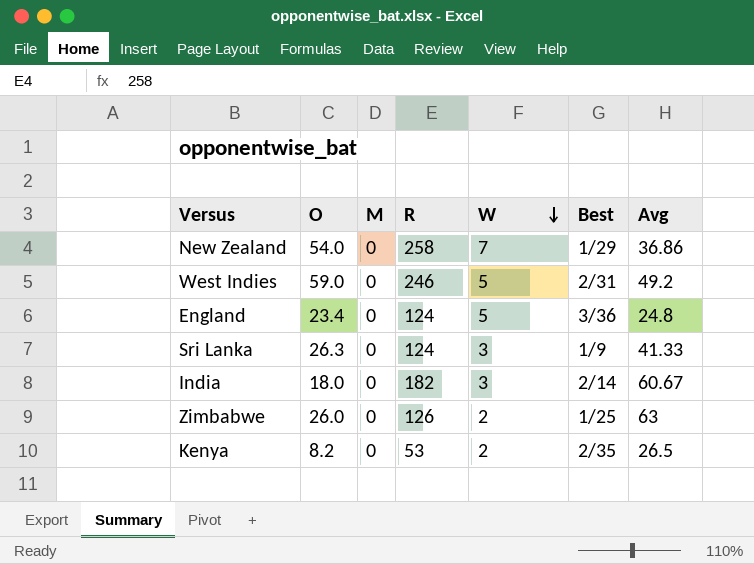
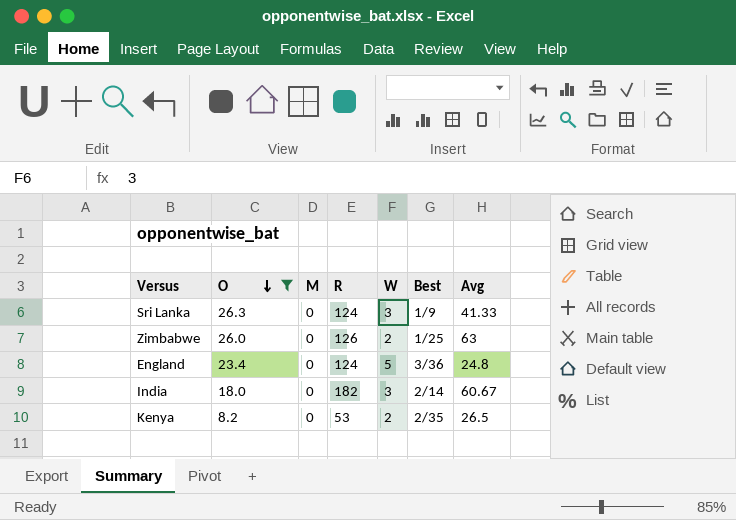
filter: none -> O <= 26.3
row order: W descending -> O descending

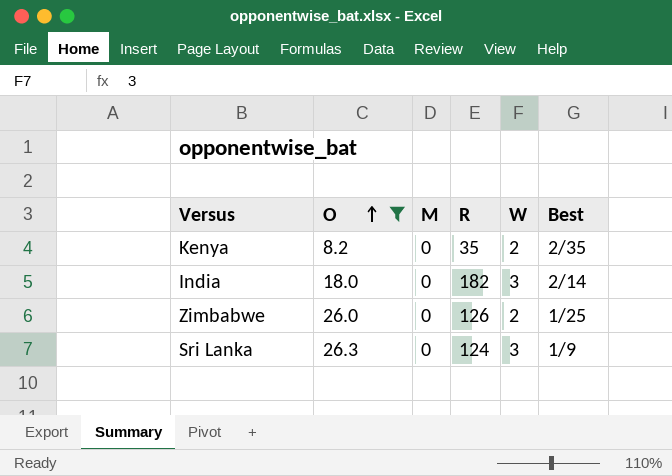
row order: O descending -> O ascending
column Avg | formula: [R] / [W] -> none
row England: 23.4 | 0 | 124 | 5 | 3/36 | 24.8 -> none
Kenya | R: 53 -> 35

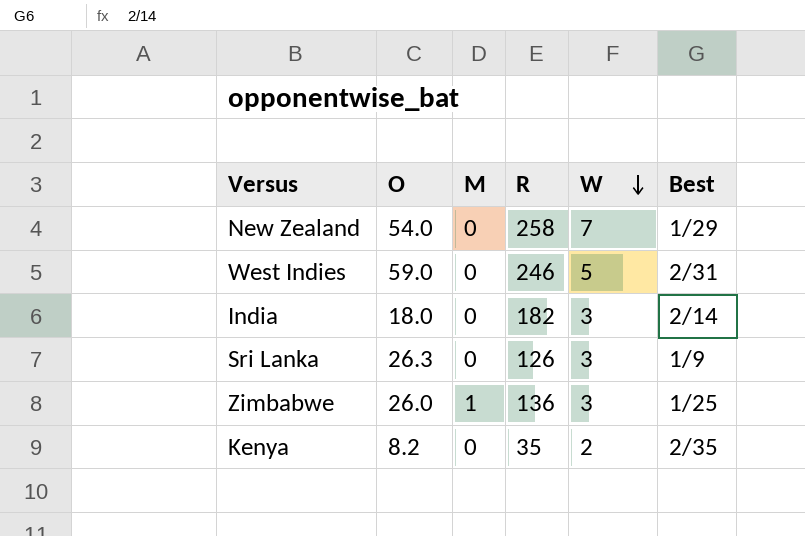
filter: O <= 26.3 -> none
row order: O ascending -> W descending
Sri Lanka | R: 124 -> 126
Zimbabwe | M: 0 -> 1
Zimbabwe | R: 126 -> 136
Zimbabwe | W: 2 -> 3

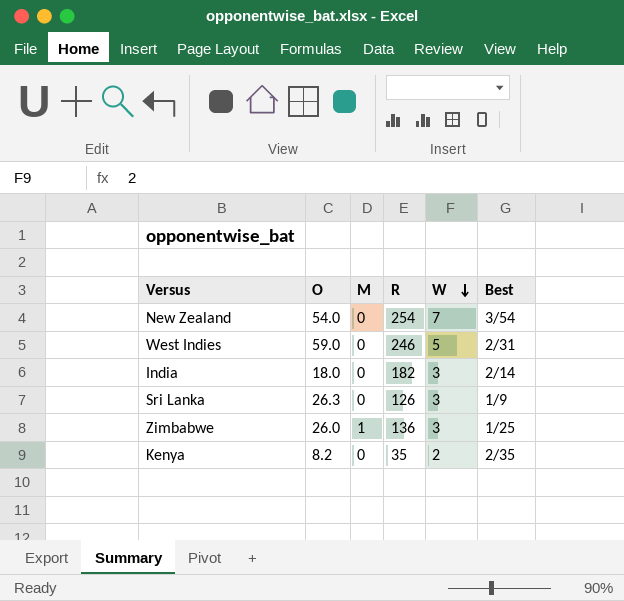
New Zealand | R: 258 -> 254
New Zealand | Best: 1/29 -> 3/54

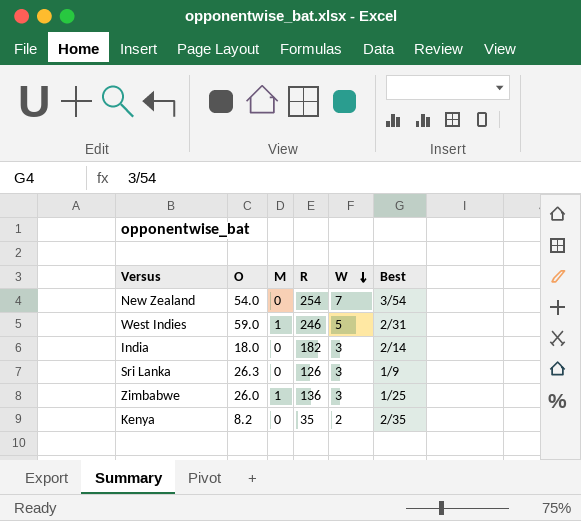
West Indies | M: 0 -> 1

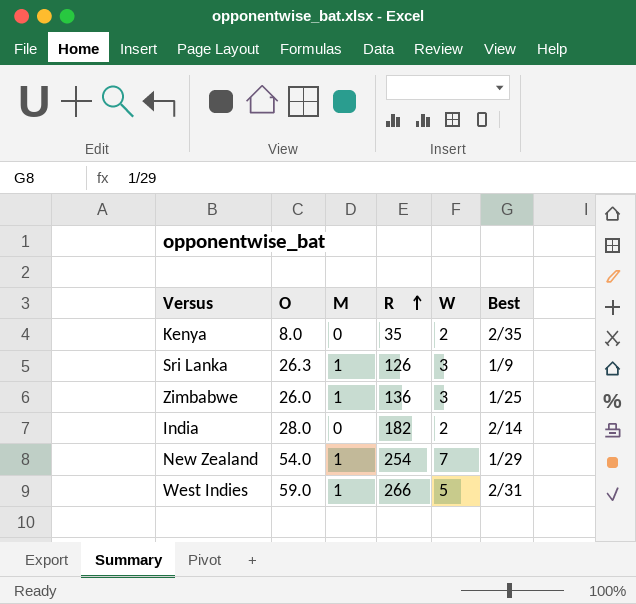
row order: W descending -> R ascending
Kenya | O: 8.2 -> 8.0
Sri Lanka | M: 0 -> 1
India | O: 18.0 -> 28.0
India | W: 3 -> 2
New Zealand | M: 0 -> 1
New Zealand | Best: 3/54 -> 1/29
West Indies | R: 246 -> 266

